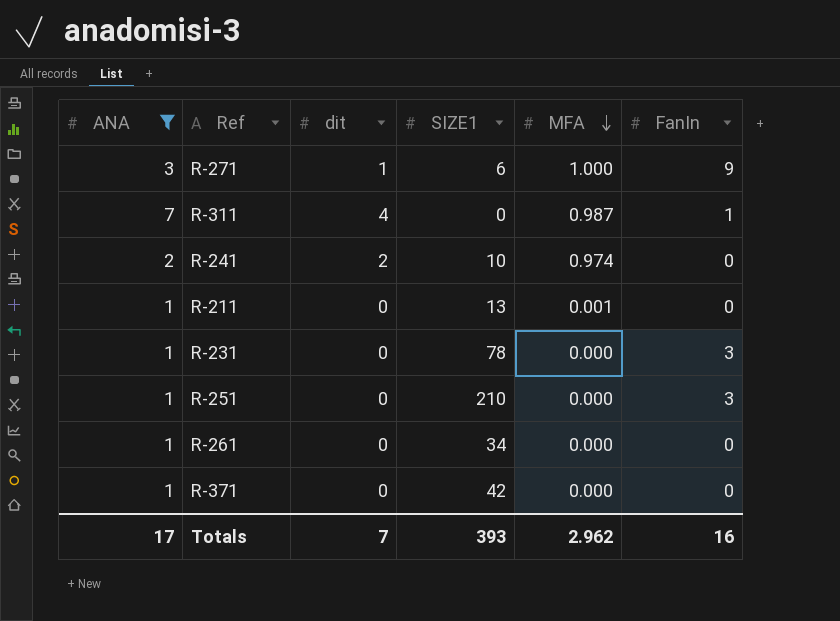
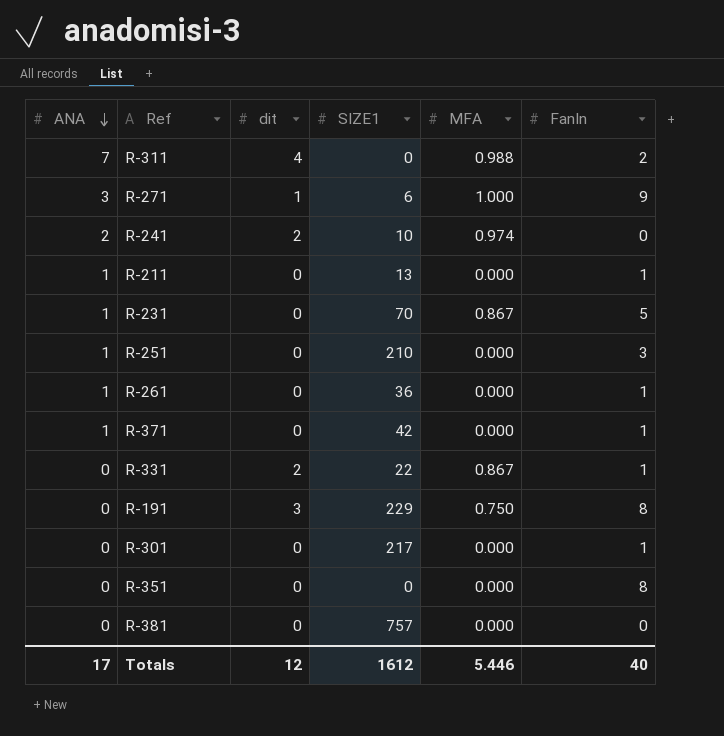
filter: ANA != 0 -> none
row order: MFA descending -> ANA descending
R-311 | MFA: 0.987 -> 0.988
R-311 | FanIn: 1 -> 2
R-211 | MFA: 0.001 -> 0.000
R-211 | FanIn: 0 -> 1
R-231 | SIZE1: 78 -> 70
R-231 | MFA: 0.000 -> 0.867
R-231 | FanIn: 3 -> 5
R-261 | SIZE1: 34 -> 36
R-261 | FanIn: 0 -> 1
R-371 | FanIn: 0 -> 1
Totals | dit: 7 -> 12
Totals | SIZE1: 393 -> 1612
Totals | MFA: 2.962 -> 5.446
Totals | FanIn: 16 -> 40

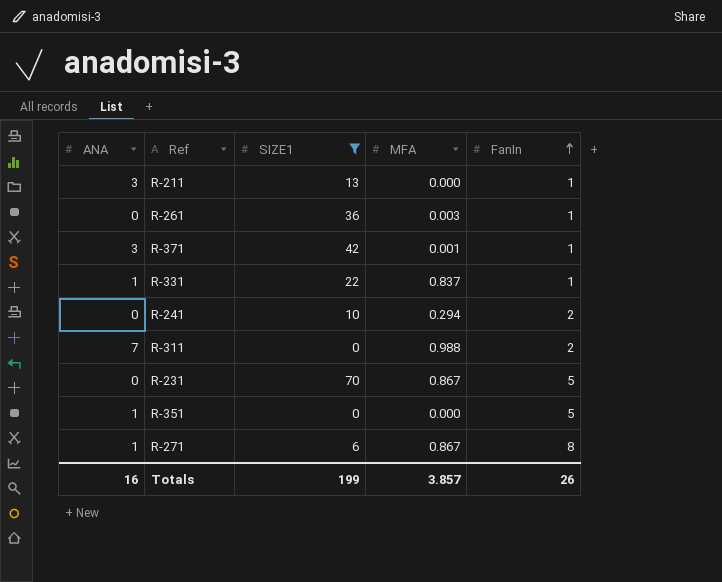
filter: none -> SIZE1 <= 70
row order: ANA descending -> FanIn ascending
column dit | position: 3 -> none
R-211 | ANA: 1 -> 3
R-261 | ANA: 1 -> 0
R-261 | MFA: 0.000 -> 0.003
R-371 | ANA: 1 -> 3
R-371 | MFA: 0.000 -> 0.001
R-331 | ANA: 0 -> 1
R-331 | MFA: 0.867 -> 0.837
R-241 | ANA: 2 -> 0
R-241 | MFA: 0.974 -> 0.294
R-241 | FanIn: 0 -> 2
R-231 | ANA: 1 -> 0
R-351 | ANA: 0 -> 1
R-351 | FanIn: 8 -> 5
R-271 | ANA: 3 -> 1
R-271 | MFA: 1.000 -> 0.867
R-271 | FanIn: 9 -> 8
Totals | ANA: 17 -> 16
Totals | SIZE1: 1612 -> 199
Totals | MFA: 5.446 -> 3.857
Totals | FanIn: 40 -> 26

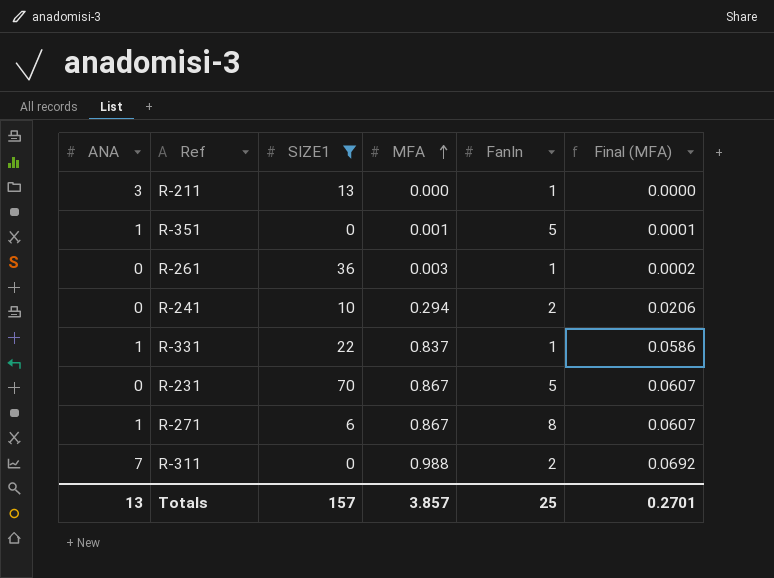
row order: FanIn ascending -> MFA ascending
column Final (MFA) | formula: none -> [MFA] * 0.07
row R-371: 3 | 42 | 0.001 | 1 -> none
R-351 | MFA: 0.000 -> 0.001
Totals | ANA: 16 -> 13
Totals | SIZE1: 199 -> 157
Totals | FanIn: 26 -> 25

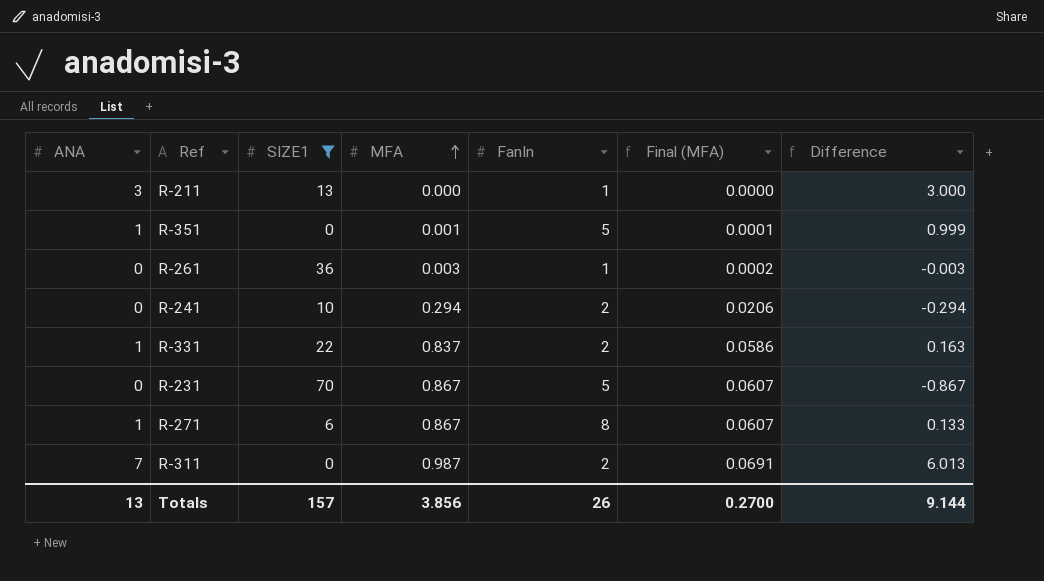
column Difference | formula: none -> [ANA] - [MFA]
R-331 | FanIn: 1 -> 2
R-311 | MFA: 0.988 -> 0.987
R-311 | Final (MFA): 0.0692 -> 0.0691
Totals | MFA: 3.857 -> 3.856
Totals | FanIn: 25 -> 26
Totals | Final (MFA): 0.2701 -> 0.2700

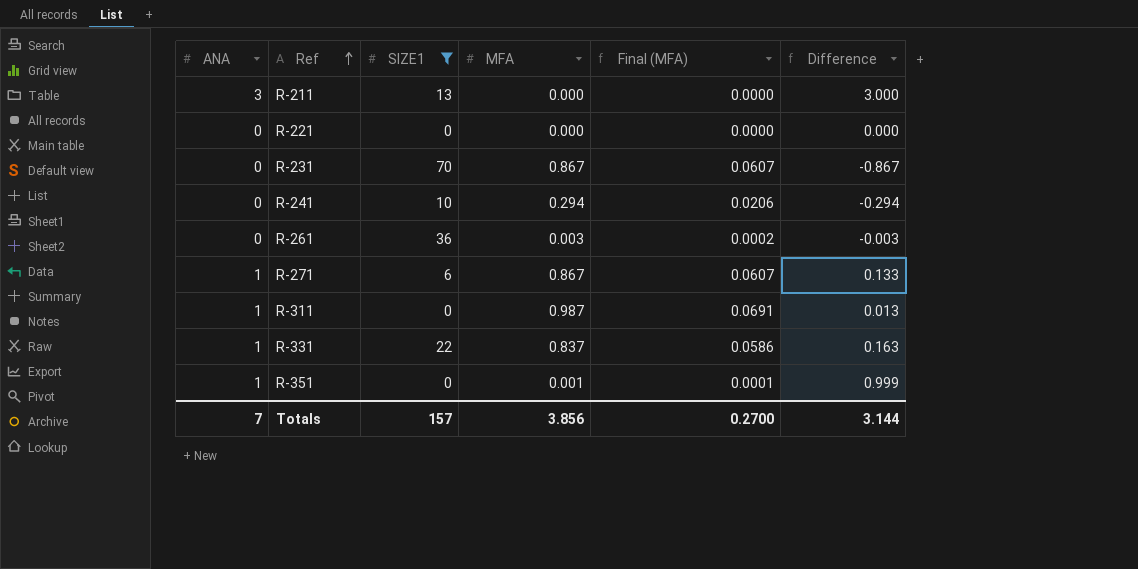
row order: MFA ascending -> Ref ascending
column FanIn | position: 5 -> none
row R-221: none -> 0 | 0 | 0.000 | 0.0000 | 0.000
R-311 | ANA: 7 -> 1
R-311 | Difference: 6.013 -> 0.013
Totals | ANA: 13 -> 7
Totals | Difference: 9.144 -> 3.144

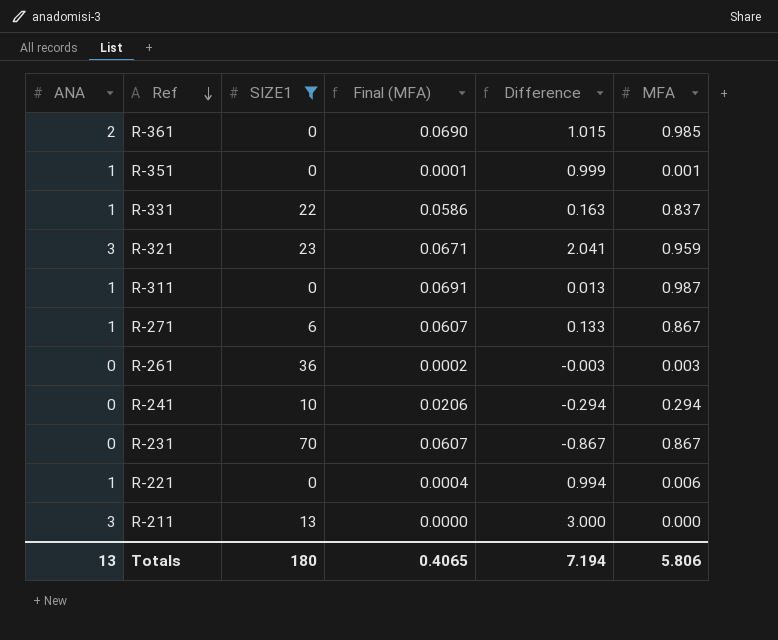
row order: Ref ascending -> Ref descending
column MFA | position: 4 -> 6
row R-361: none -> 2 | 0 | 0.0690 | 1.015 | 0.985
row R-321: none -> 3 | 23 | 0.0671 | 2.041 | 0.959
R-221 | ANA: 0 -> 1
R-221 | Final (MFA): 0.0000 -> 0.0004
R-221 | Difference: 0.000 -> 0.994
R-221 | MFA: 0.000 -> 0.006
Totals | ANA: 7 -> 13
Totals | SIZE1: 157 -> 180
Totals | Final (MFA): 0.2700 -> 0.4065
Totals | Difference: 3.144 -> 7.194
Totals | MFA: 3.856 -> 5.806

